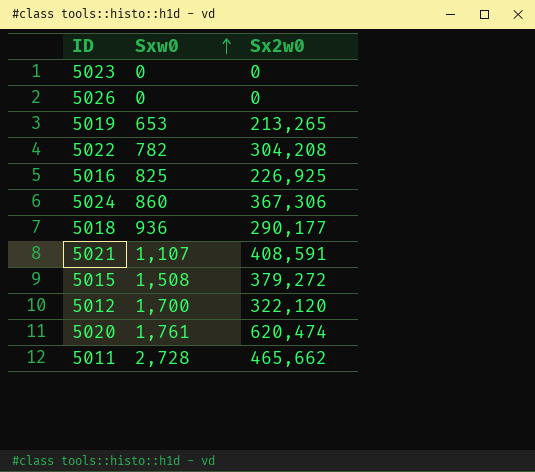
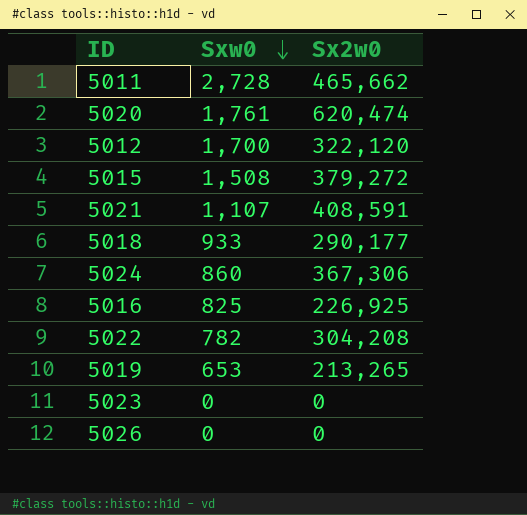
row order: Sxw0 ascending -> Sxw0 descending
5018 | Sxw0: 936 -> 933

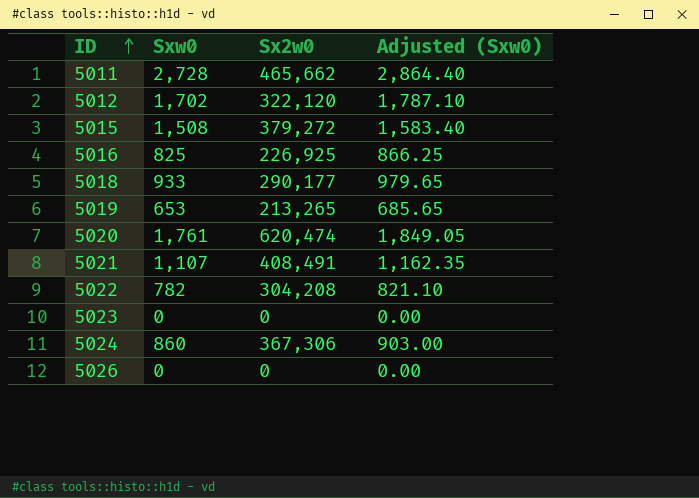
row order: Sxw0 descending -> ID ascending
column Adjusted (Sxw0) | formula: none -> [Sxw0] * 1.05
5012 | Sxw0: 1,700 -> 1,702
5021 | Sx2w0: 408,591 -> 408,491

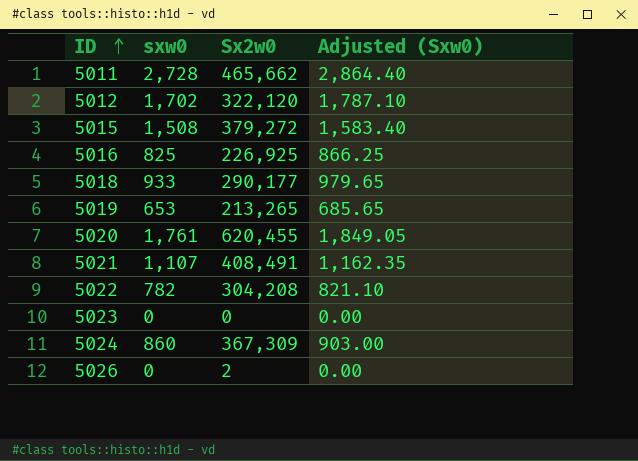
column name: Sxw0 -> sxw0
5020 | Sx2w0: 620,474 -> 620,455
5024 | Sx2w0: 367,306 -> 367,309
5026 | Sx2w0: 0 -> 2

